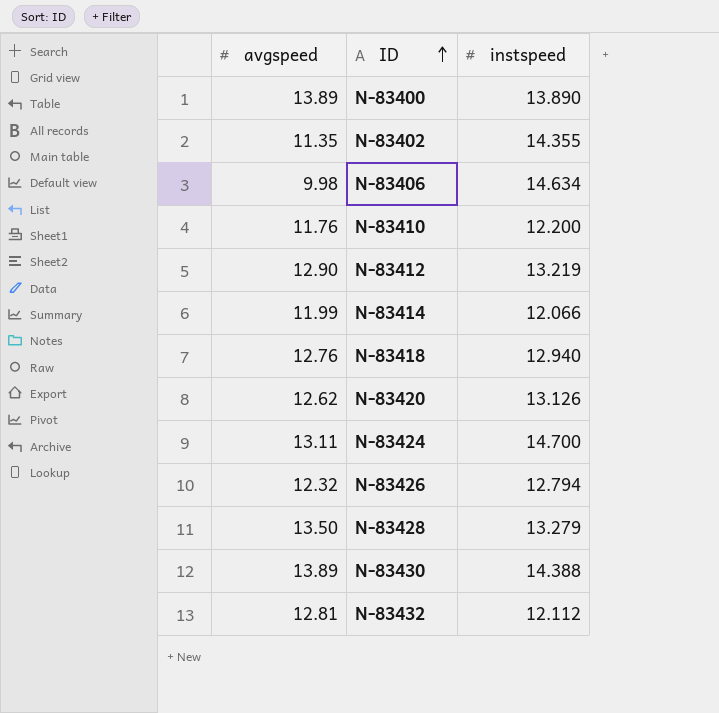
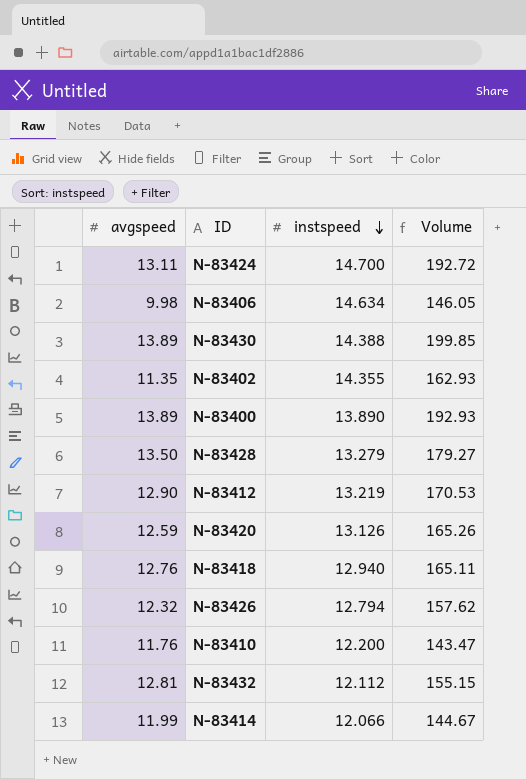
row order: ID ascending -> instspeed descending
column Volume | formula: none -> [avgspeed] * [instspeed]
N-83420 | avgspeed: 12.62 -> 12.59

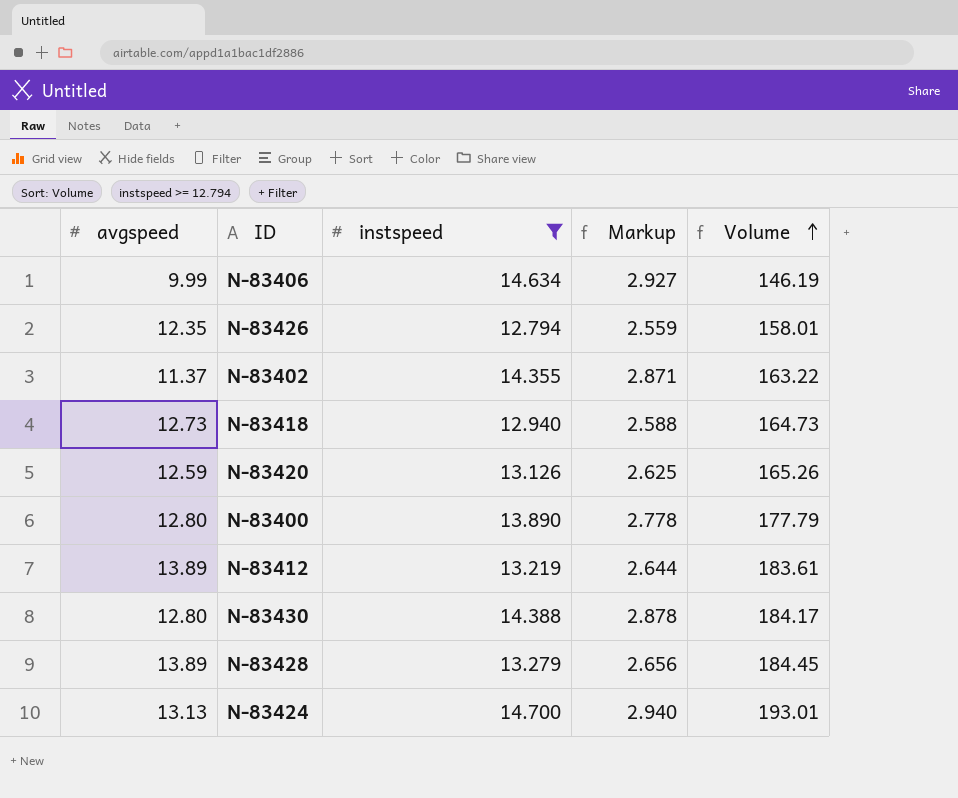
filter: none -> instspeed >= 12.794
row order: instspeed descending -> Volume ascending
column Markup | formula: none -> [instspeed] * 0.2
N-83406 | avgspeed: 9.98 -> 9.99
N-83406 | Volume: 146.05 -> 146.19
N-83426 | avgspeed: 12.32 -> 12.35
N-83426 | Volume: 157.62 -> 158.01
N-83402 | avgspeed: 11.35 -> 11.37
N-83402 | Volume: 162.93 -> 163.22
N-83418 | avgspeed: 12.76 -> 12.73
N-83418 | Volume: 165.11 -> 164.73
N-83400 | avgspeed: 13.89 -> 12.80
N-83400 | Volume: 192.93 -> 177.79
N-83412 | avgspeed: 12.90 -> 13.89
N-83412 | Volume: 170.53 -> 183.61
N-83430 | avgspeed: 13.89 -> 12.80
N-83430 | Volume: 199.85 -> 184.17
N-83428 | avgspeed: 13.50 -> 13.89
N-83428 | Volume: 179.27 -> 184.45
N-83424 | avgspeed: 13.11 -> 13.13
N-83424 | Volume: 192.72 -> 193.01

